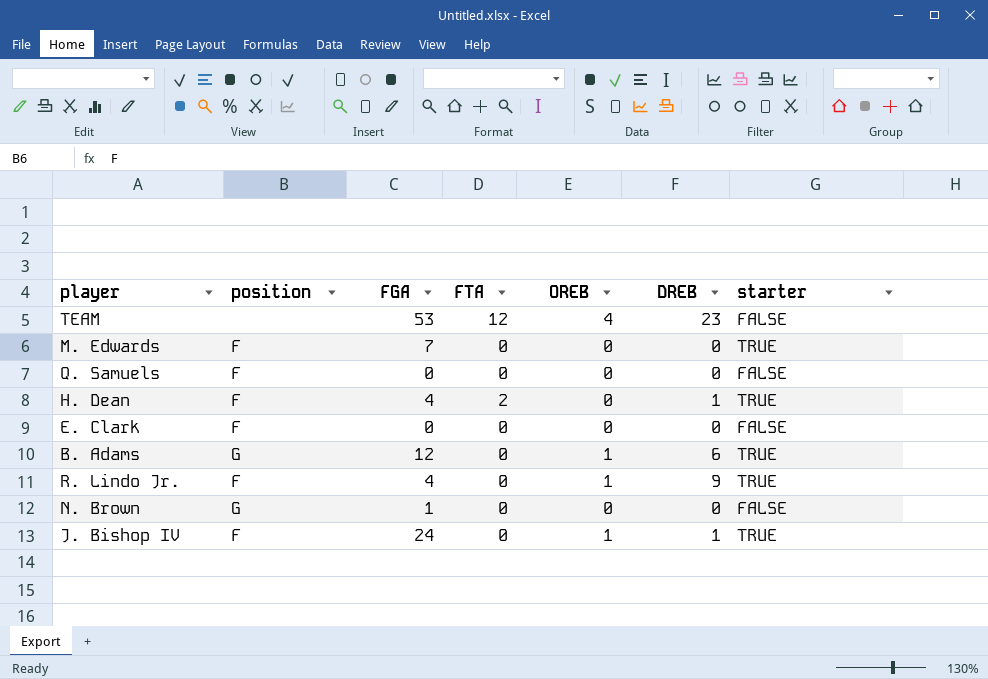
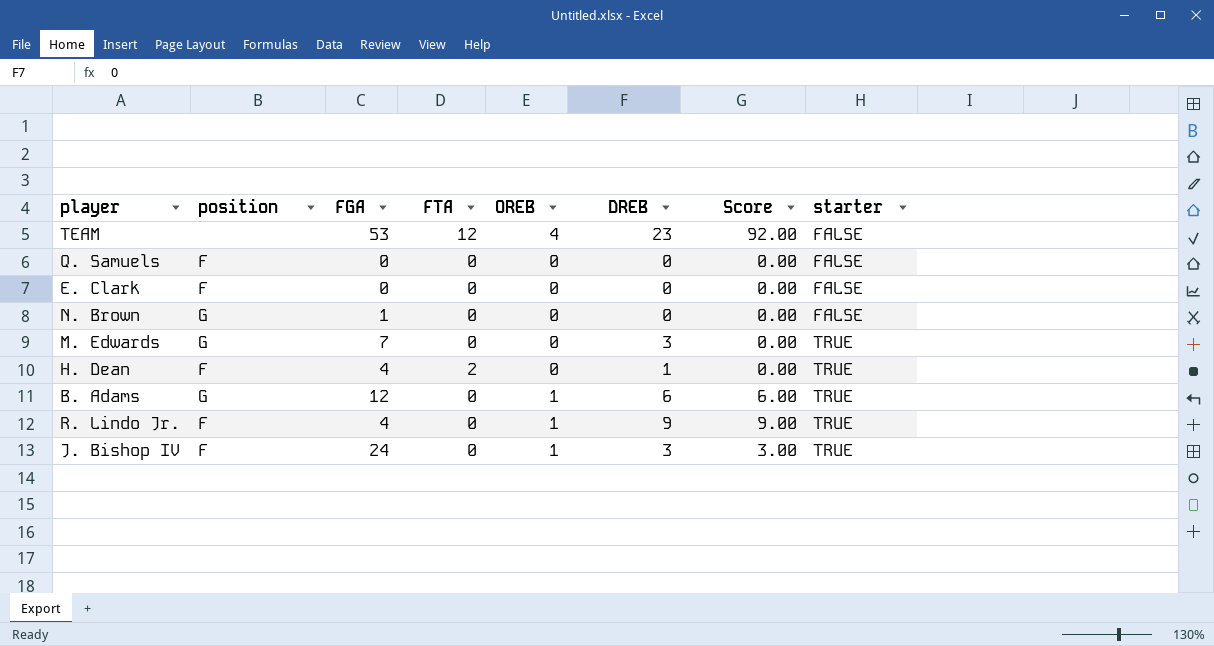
row order: none -> starter ascending
column Score | formula: none -> [OREB] * [DREB]
M. Edwards | position: F -> G
M. Edwards | DREB: 0 -> 3
J. Bishop IV | DREB: 1 -> 3

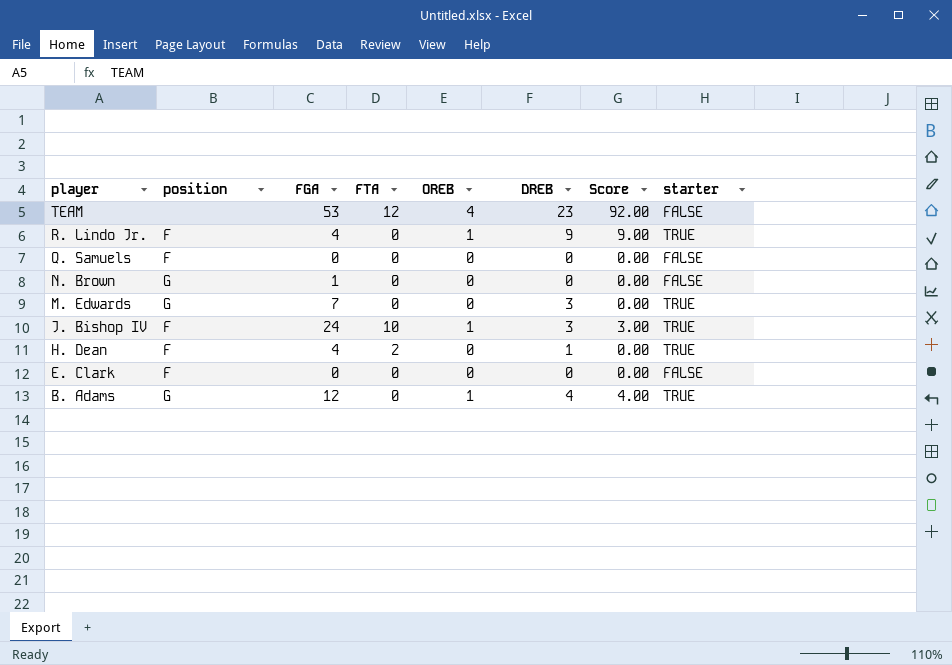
row order: starter ascending -> player descending
J. Bishop IV | FTA: 0 -> 10
B. Adams | DREB: 6 -> 4
B. Adams | Score: 6.00 -> 4.00

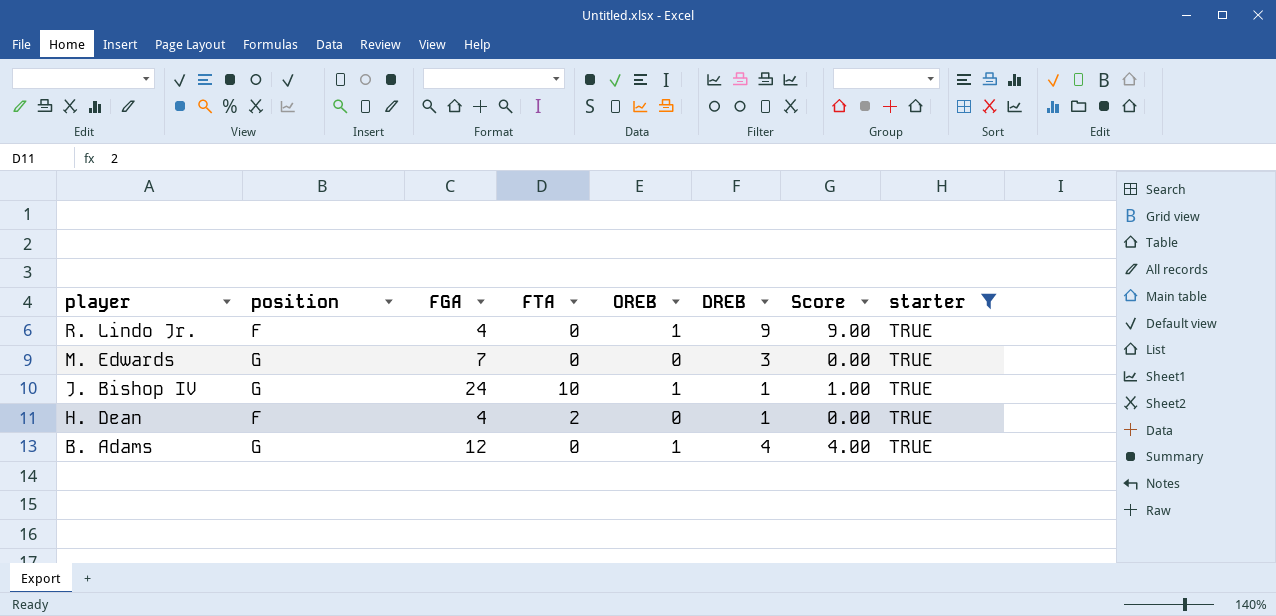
filter: none -> starter = TRUE
J. Bishop IV | position: F -> G
J. Bishop IV | DREB: 3 -> 1
J. Bishop IV | Score: 3.00 -> 1.00

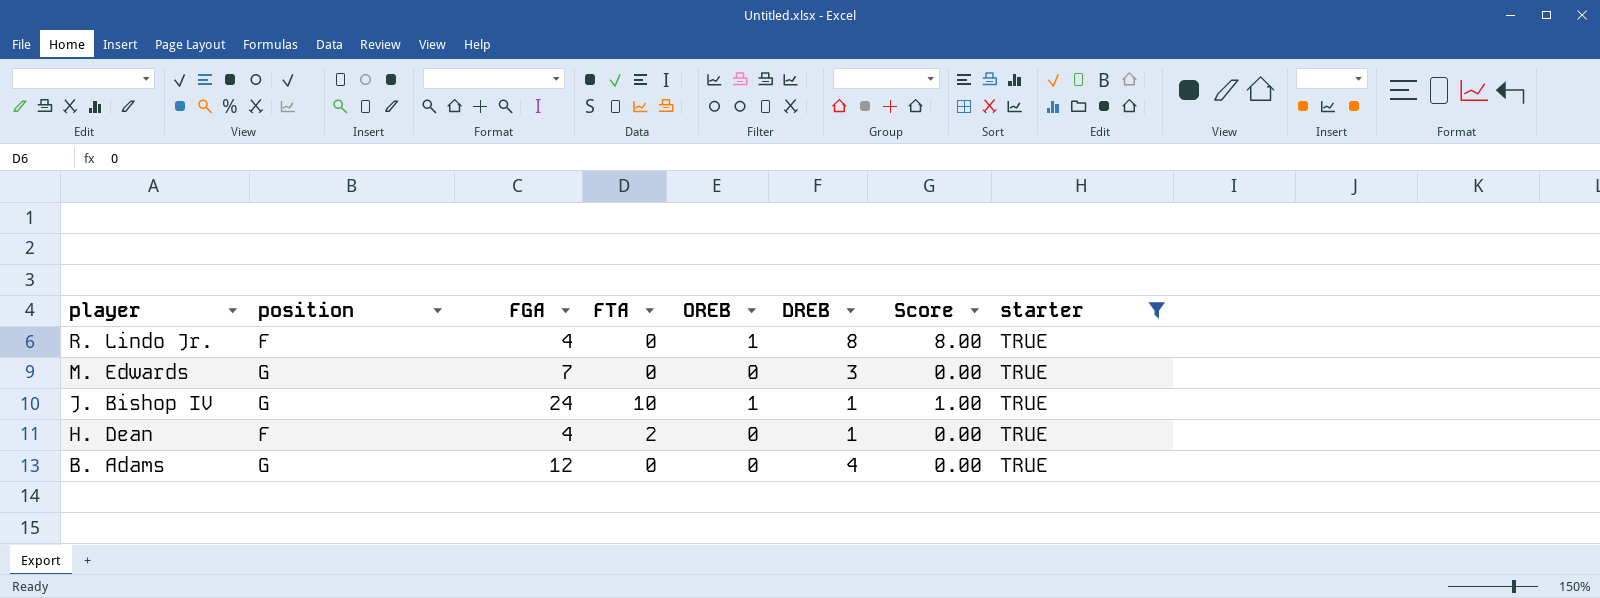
R. Lindo Jr. | DREB: 9 -> 8
R. Lindo Jr. | Score: 9.00 -> 8.00
B. Adams | OREB: 1 -> 0
B. Adams | Score: 4.00 -> 0.00

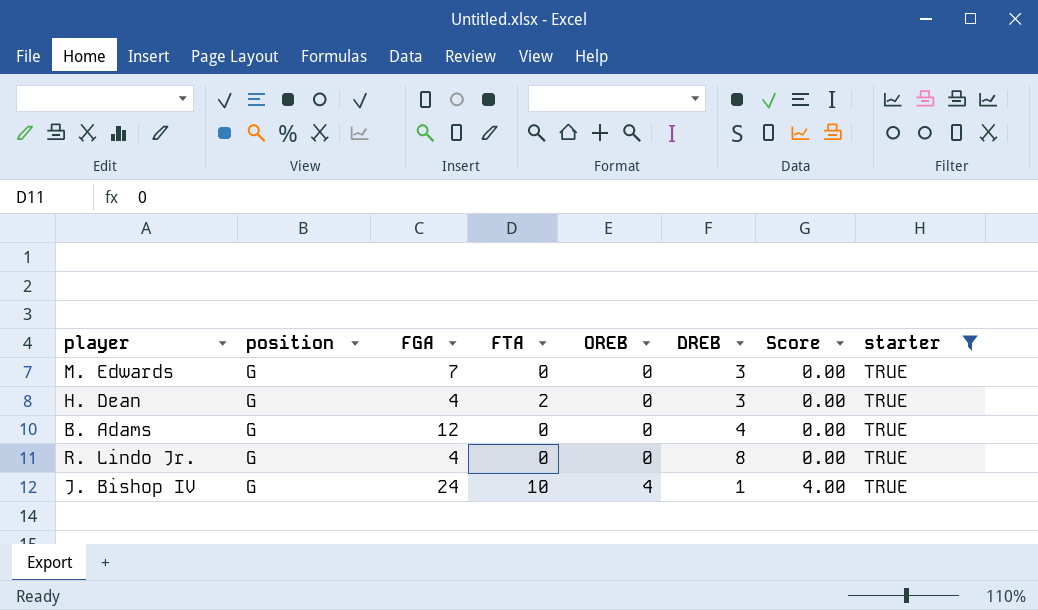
row order: player descending -> OREB ascending
H. Dean | position: F -> G
H. Dean | DREB: 1 -> 3
R. Lindo Jr. | position: F -> G
R. Lindo Jr. | OREB: 1 -> 0
R. Lindo Jr. | Score: 8.00 -> 0.00
J. Bishop IV | OREB: 1 -> 4
J. Bishop IV | Score: 1.00 -> 4.00

